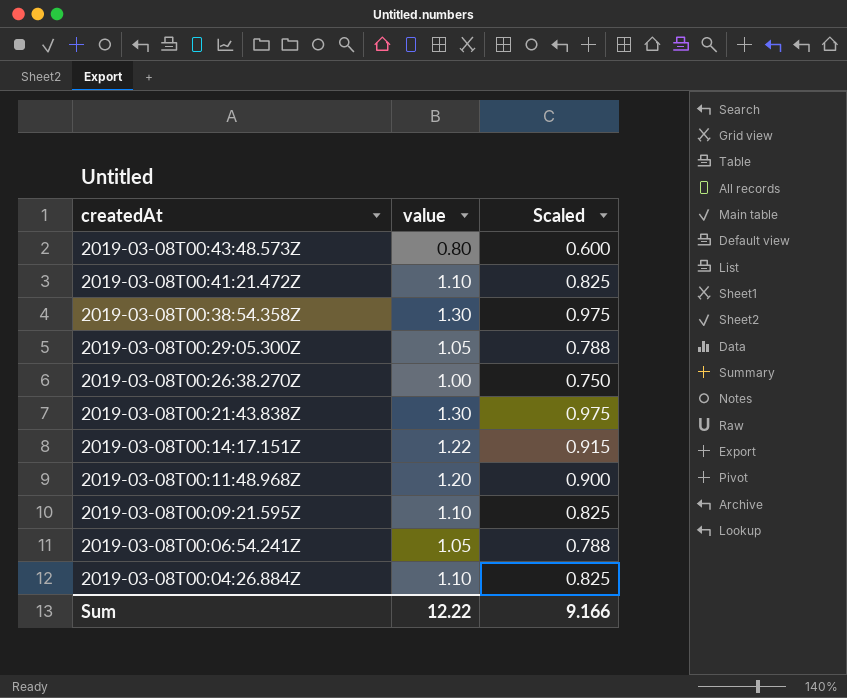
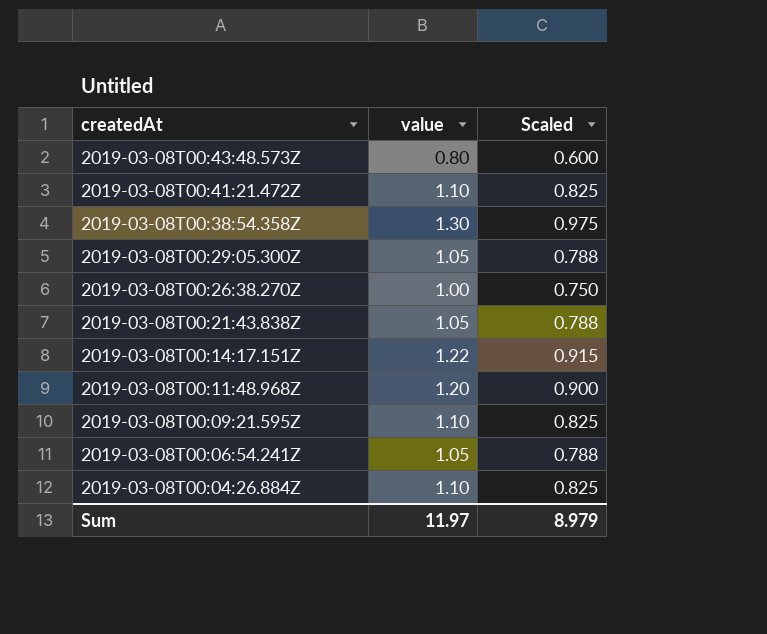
2019-03-08T00:21:43.838Z | value: 1.30 -> 1.05
2019-03-08T00:21:43.838Z | Scaled: 0.975 -> 0.788
Sum | value: 12.22 -> 11.97
Sum | Scaled: 9.166 -> 8.979

